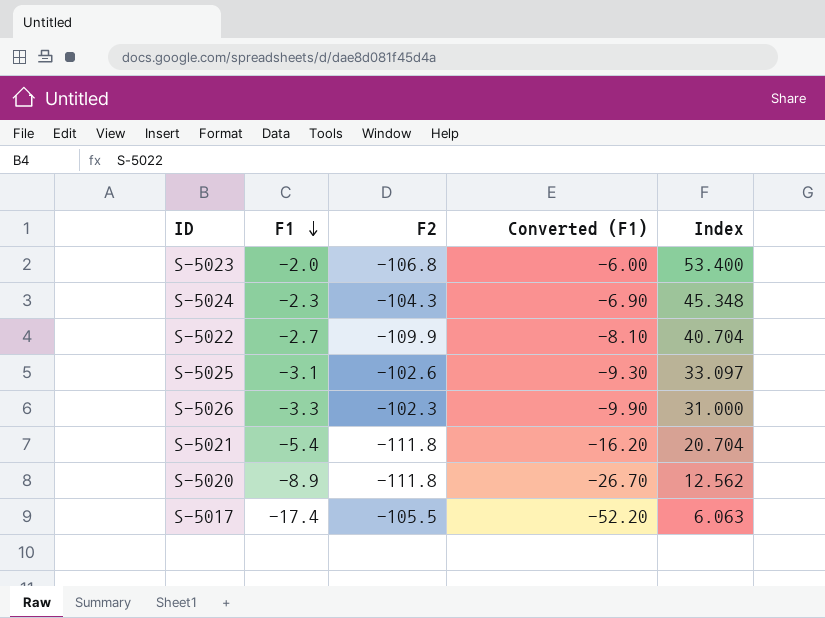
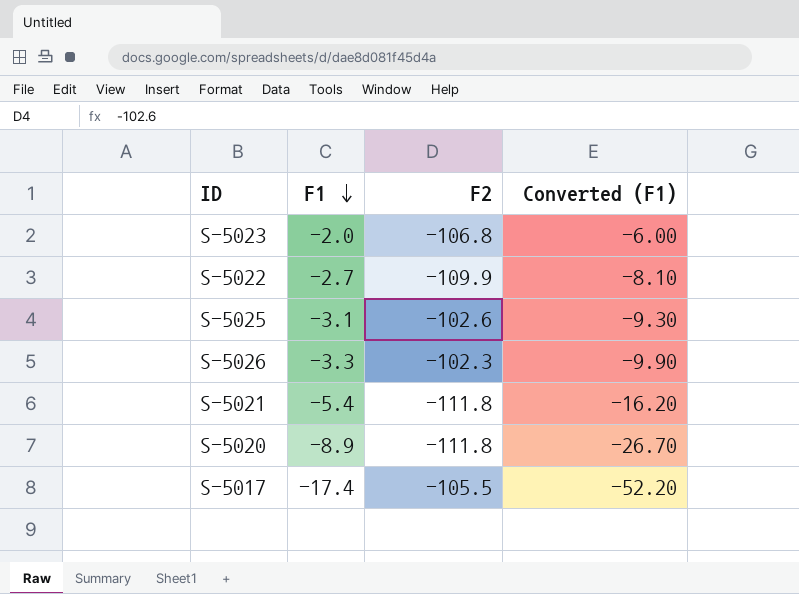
column Index | formula: [F2] / [F1] -> none
row S-5024: -2.3 | -104.3 | -6.90 | 45.348 -> none

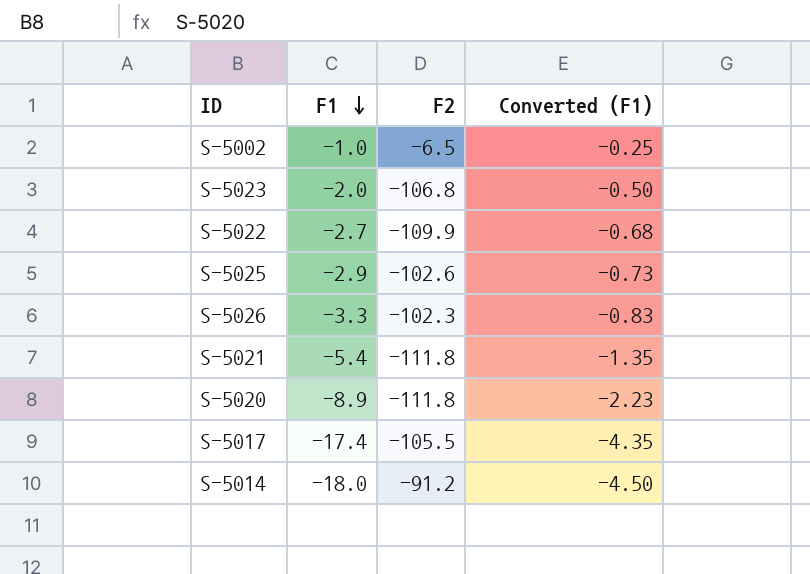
column Converted (F1) | formula: [F1] * 3 -> [F1] * 0.25
row S-5002: none -> -1.0 | -6.5 | -0.25
S-5025 | F1: -3.1 -> -2.9
row S-5014: none -> -18.0 | -91.2 | -4.50

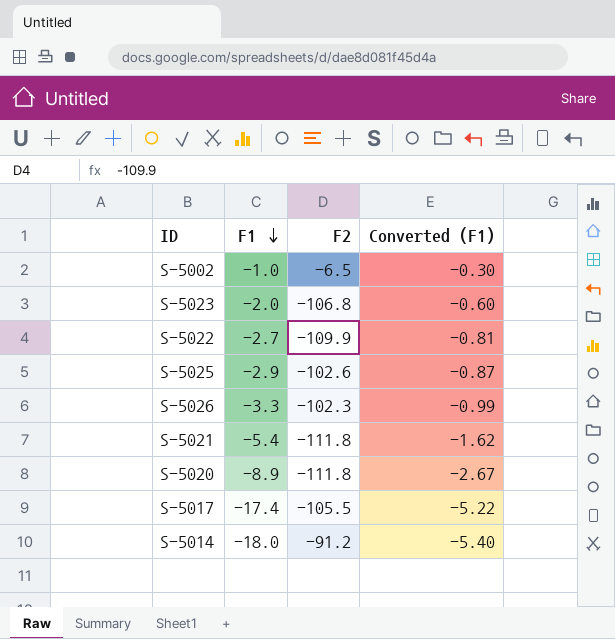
column Converted (F1) | formula: [F1] * 0.25 -> [F1] * 0.3

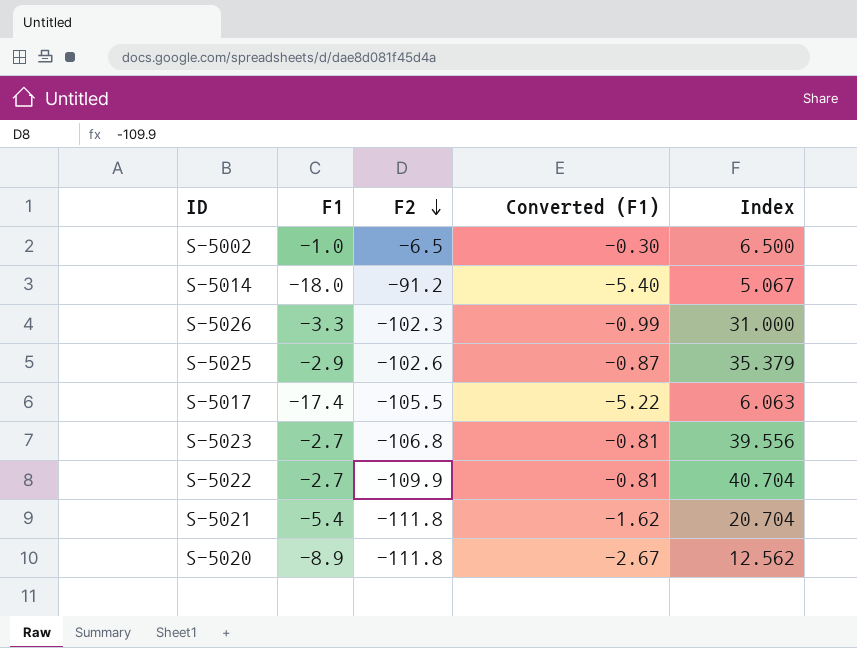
row order: F1 descending -> F2 descending
column Index | formula: none -> [F2] / [F1]
S-5023 | F1: -2.0 -> -2.7
S-5023 | Converted (F1): -0.60 -> -0.81

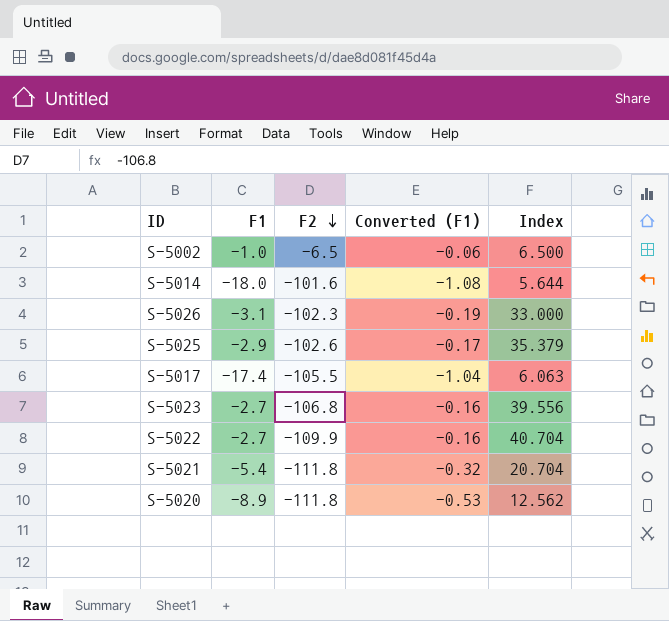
column Converted (F1) | formula: [F1] * 0.3 -> [F1] * 0.06
S-5014 | F2: -91.2 -> -101.6
S-5014 | Index: 5.067 -> 5.644
S-5026 | F1: -3.3 -> -3.1
S-5026 | Index: 31.000 -> 33.000

